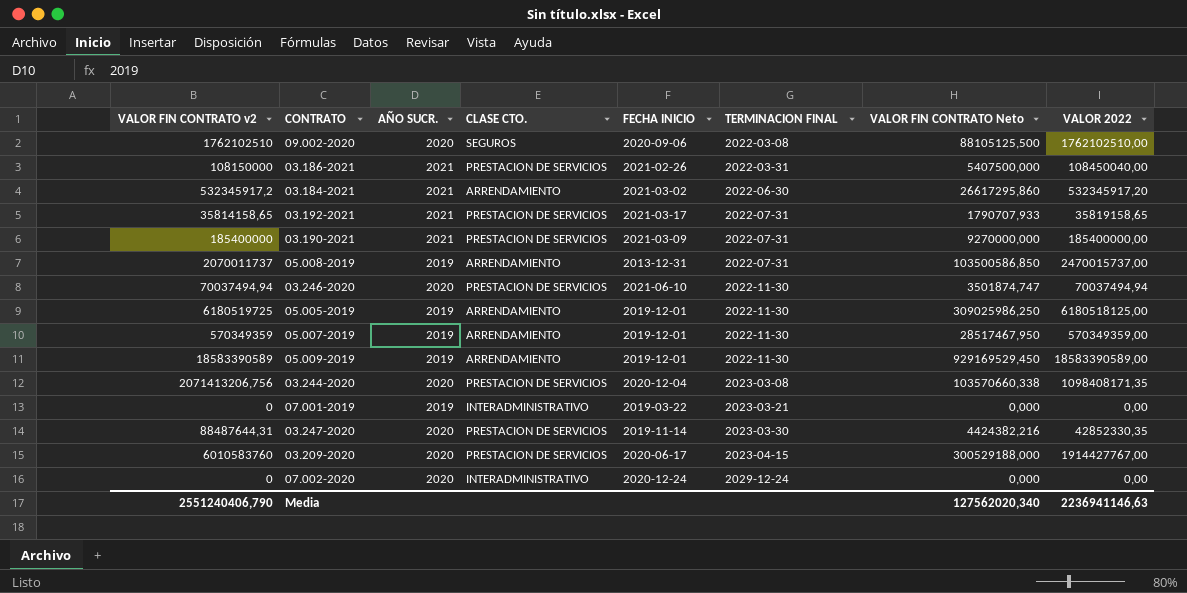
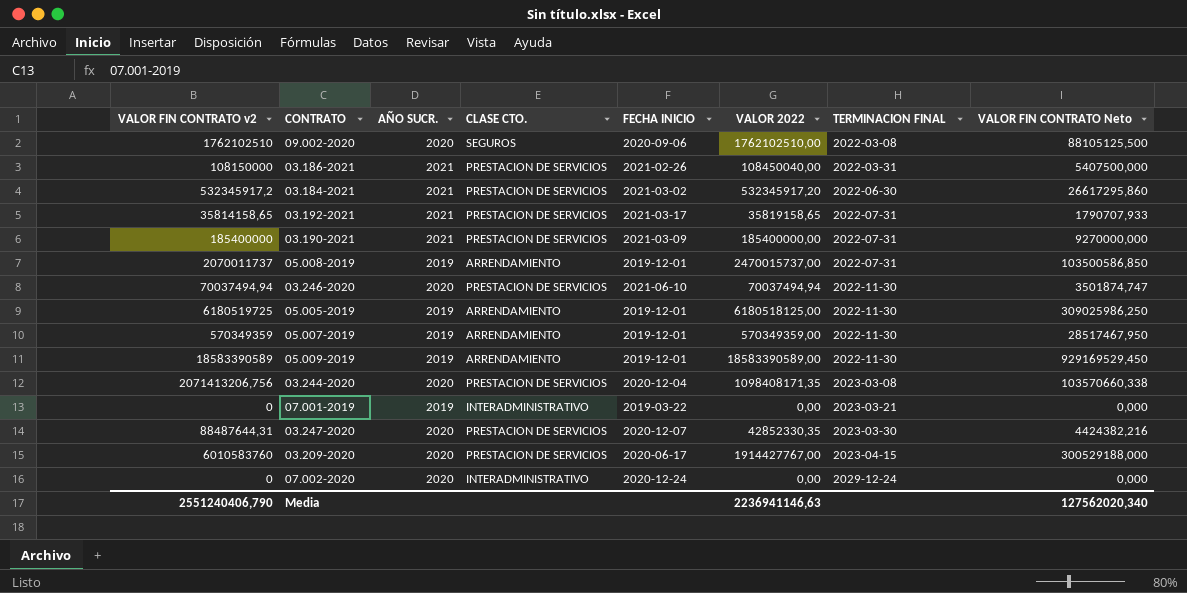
column VALOR 2022 | position: 8 -> 6
03.184-2021 | CLASE CTO.: ARRENDAMIENTO -> PRESTACION DE SERVICIOS
05.008-2019 | FECHA INICIO: 2013-12-31 -> 2019-12-01
03.247-2020 | FECHA INICIO: 2019-11-14 -> 2020-12-07

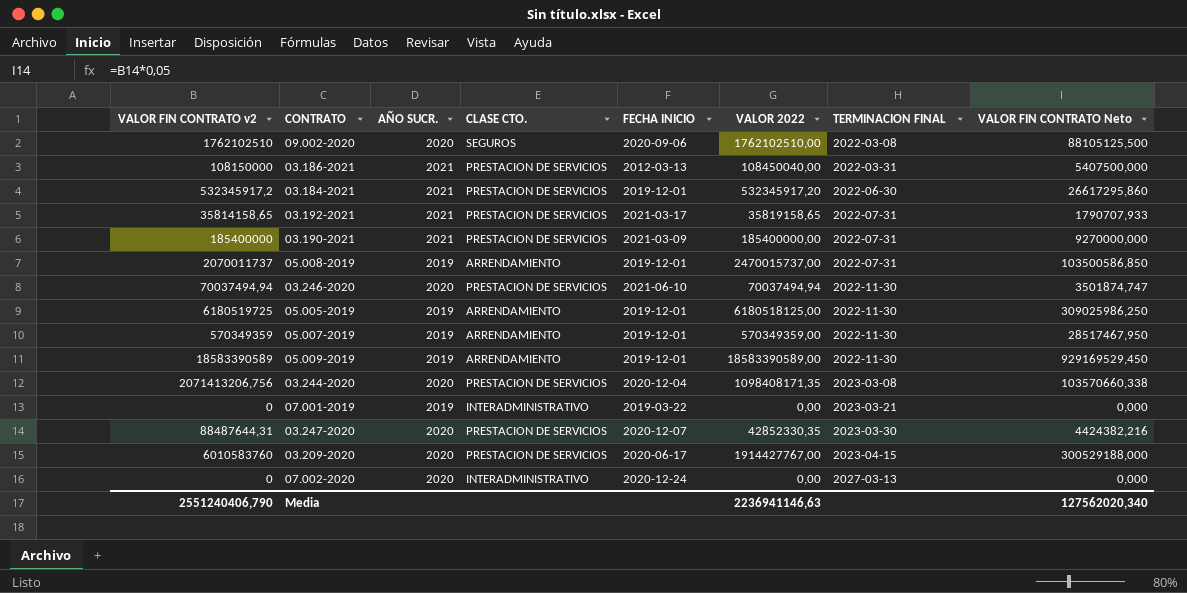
03.186-2021 | FECHA INICIO: 2021-02-26 -> 2012-03-13
03.184-2021 | FECHA INICIO: 2021-03-02 -> 2019-12-01
07.002-2020 | TERMINACION FINAL: 2029-12-24 -> 2027-03-13

